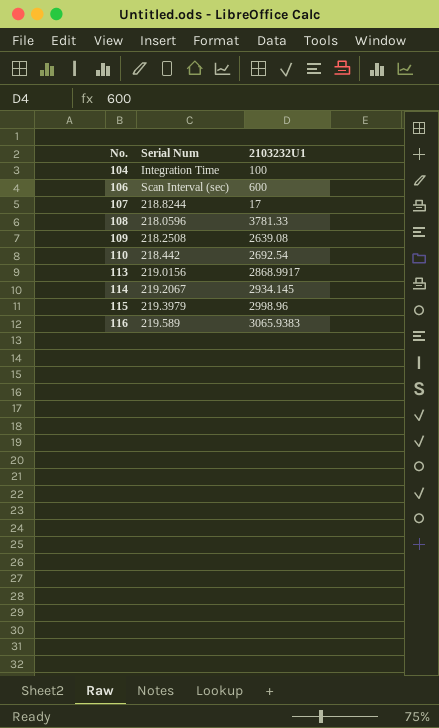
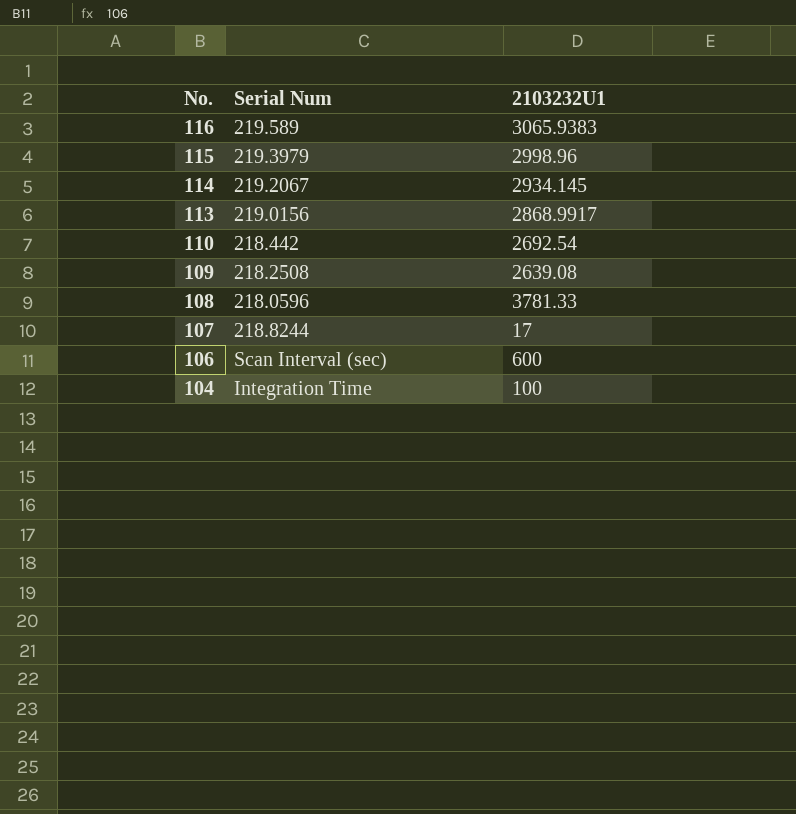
row order: No. ascending -> No. descending

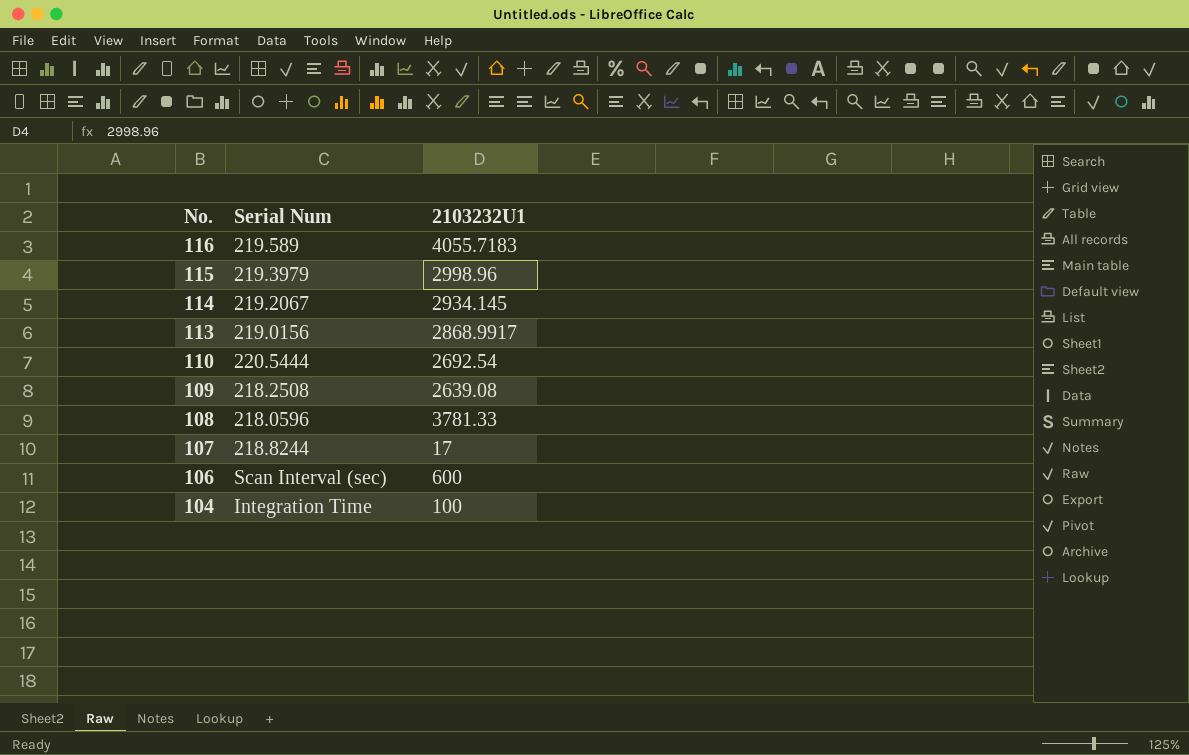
116 | 2103232U1: 3065.9383 -> 4055.7183
110 | Serial Num: 218.442 -> 220.5444

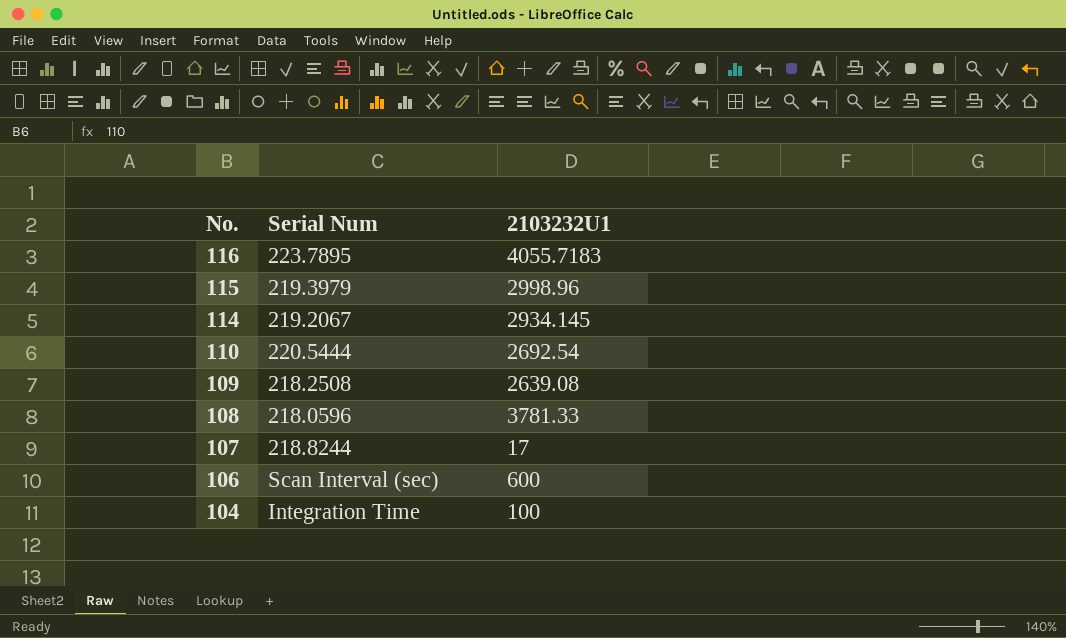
row 113: 219.0156 | 2868.9917 -> none
116 | Serial Num: 219.589 -> 223.7895

